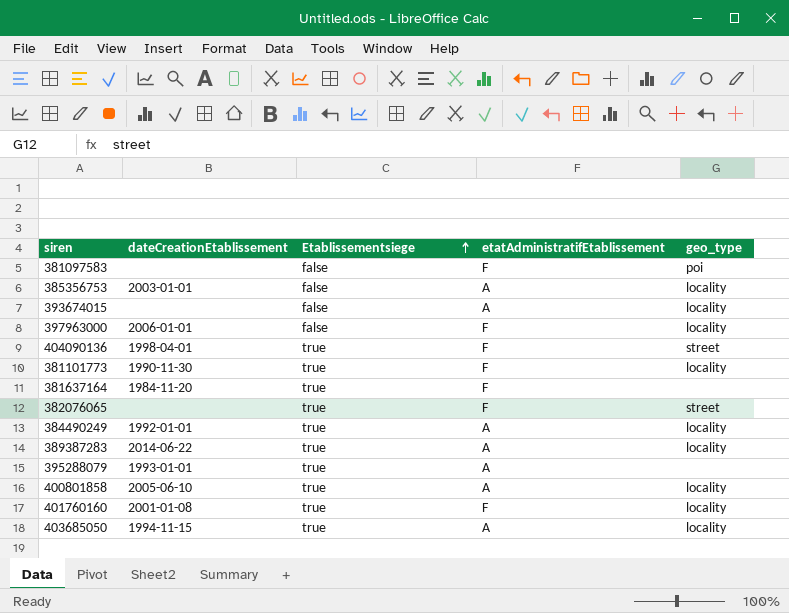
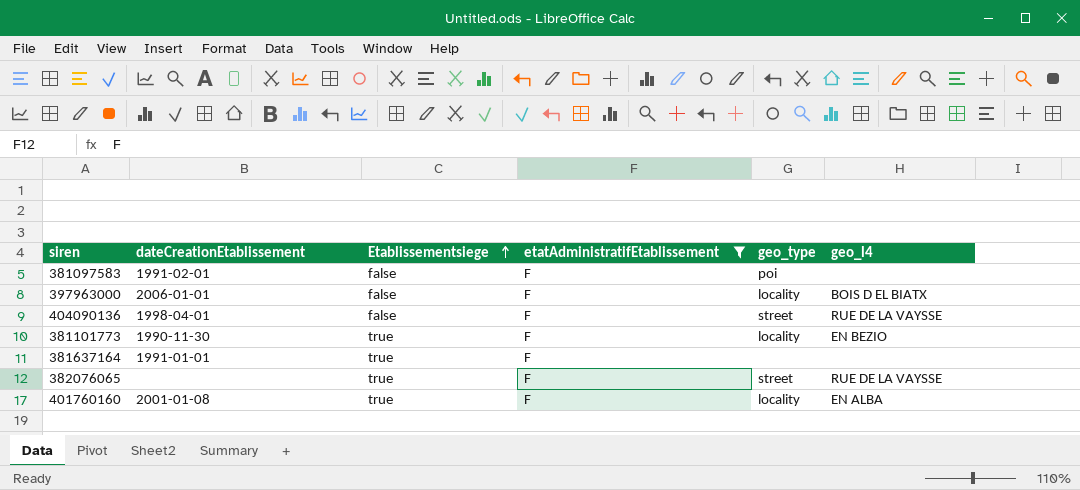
filter: none -> etatAdministratifEtablissement = F
column geo_l4 | position: none -> 6
381097583 | dateCreationEtablissement: none -> 1991-02-01
404090136 | Etablissementsiege: true -> false
381637164 | dateCreationEtablissement: 1984-11-20 -> 1991-01-01

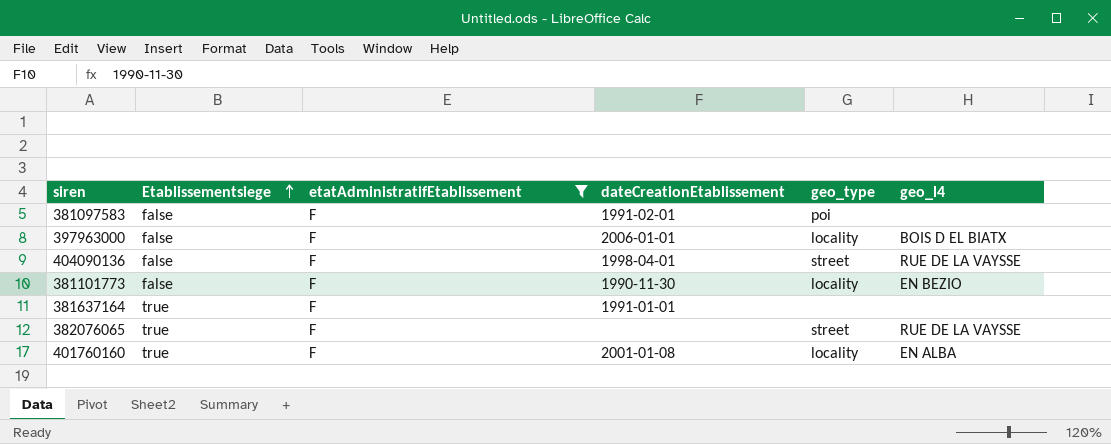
column dateCreationEtablissement | position: 2 -> 4
381101773 | Etablissementsiege: true -> false

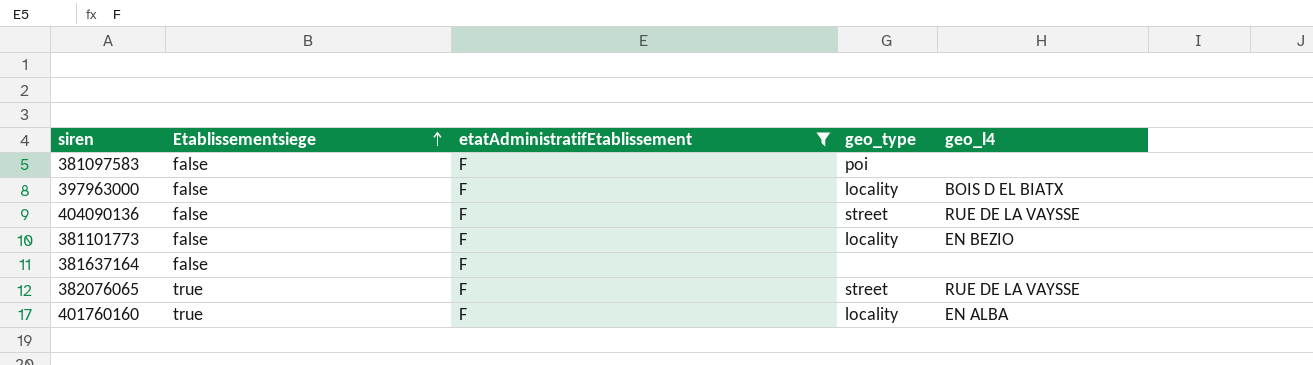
column dateCreationEtablissement | position: 4 -> none
381637164 | Etablissementsiege: true -> false

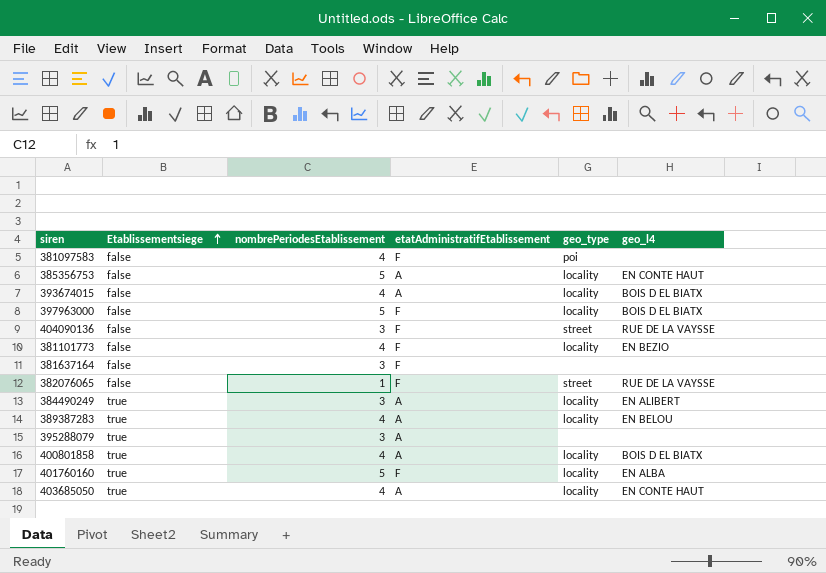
filter: etatAdministratifEtablissement = F -> none
column nombrePeriodesEtablissement | position: none -> 3
382076065 | Etablissementsiege: true -> false

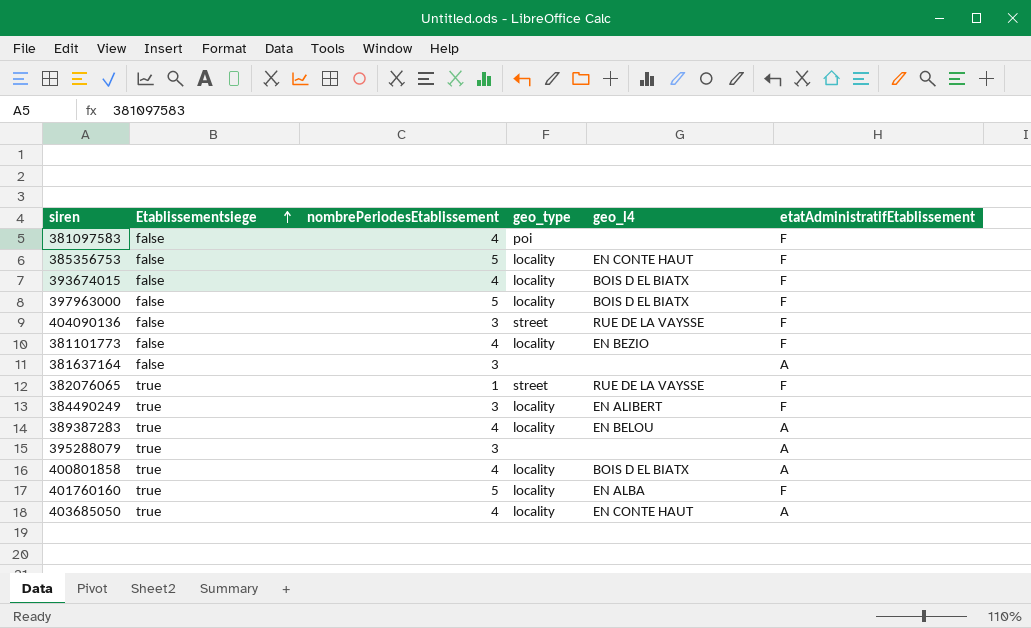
column etatAdministratifEtablissement | position: 4 -> 6
385356753 | etatAdministratifEtablissement: A -> F
393674015 | etatAdministratifEtablissement: A -> F
381637164 | etatAdministratifEtablissement: F -> A
382076065 | Etablissementsiege: false -> true
384490249 | etatAdministratifEtablissement: A -> F

